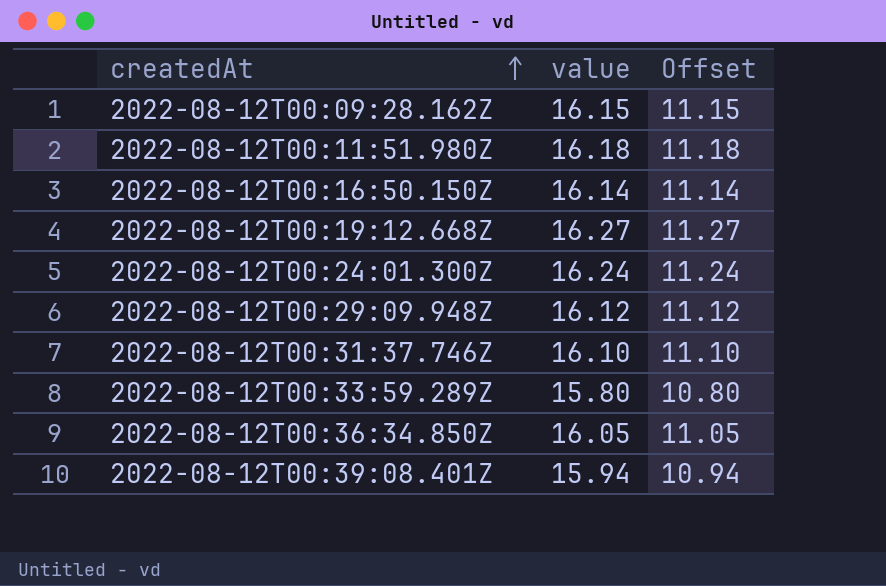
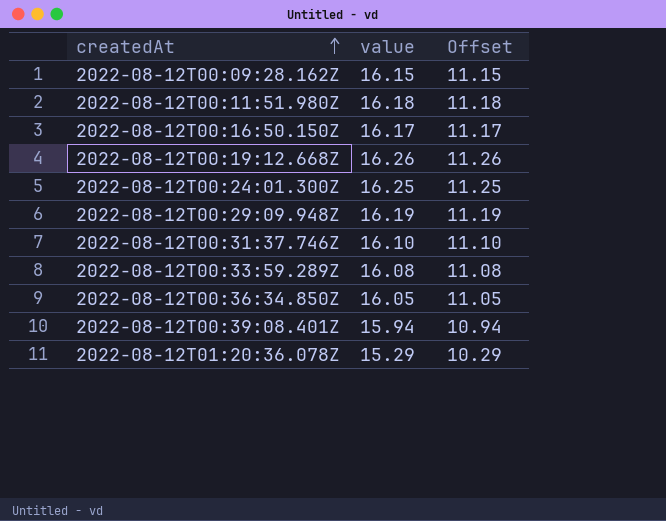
2022-08-12T00:16:50.150Z | value: 16.14 -> 16.17
2022-08-12T00:16:50.150Z | Offset: 11.14 -> 11.17
2022-08-12T00:19:12.668Z | value: 16.27 -> 16.26
2022-08-12T00:19:12.668Z | Offset: 11.27 -> 11.26
2022-08-12T00:24:01.300Z | value: 16.24 -> 16.25
2022-08-12T00:24:01.300Z | Offset: 11.24 -> 11.25
2022-08-12T00:29:09.948Z | value: 16.12 -> 16.19
2022-08-12T00:29:09.948Z | Offset: 11.12 -> 11.19
2022-08-12T00:33:59.289Z | value: 15.80 -> 16.08
2022-08-12T00:33:59.289Z | Offset: 10.80 -> 11.08
row 2022-08-12T01:20:36.078Z: none -> 15.29 | 10.29

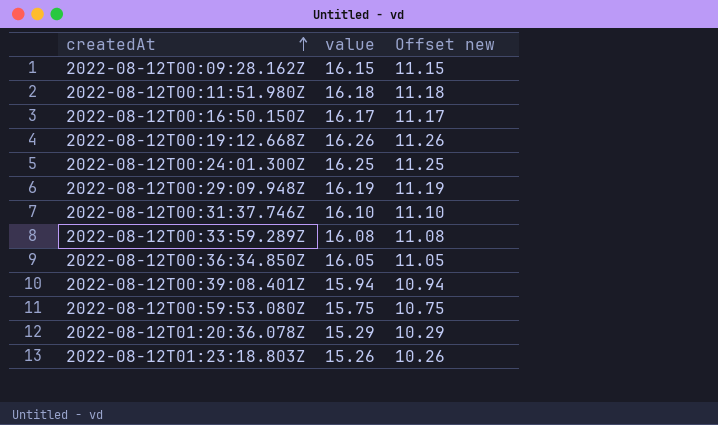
column name: Offset -> Offset new
row 2022-08-12T00:59:53.080Z: none -> 15.75 | 10.75
row 2022-08-12T01:23:18.803Z: none -> 15.26 | 10.26

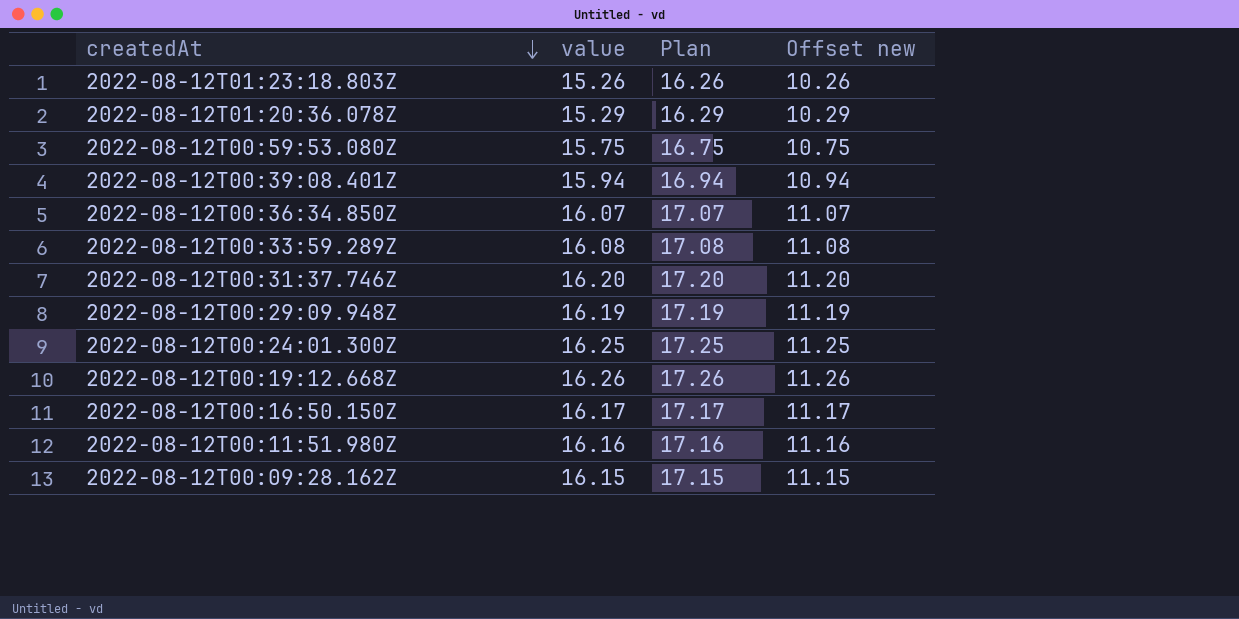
row order: createdAt ascending -> createdAt descending
column Plan | formula: none -> [value] + 1
2022-08-12T00:36:34.850Z | value: 16.05 -> 16.07
2022-08-12T00:36:34.850Z | Offset new: 11.05 -> 11.07
2022-08-12T00:31:37.746Z | value: 16.10 -> 16.20
2022-08-12T00:31:37.746Z | Offset new: 11.10 -> 11.20
2022-08-12T00:11:51.980Z | value: 16.18 -> 16.16
2022-08-12T00:11:51.980Z | Offset new: 11.18 -> 11.16

